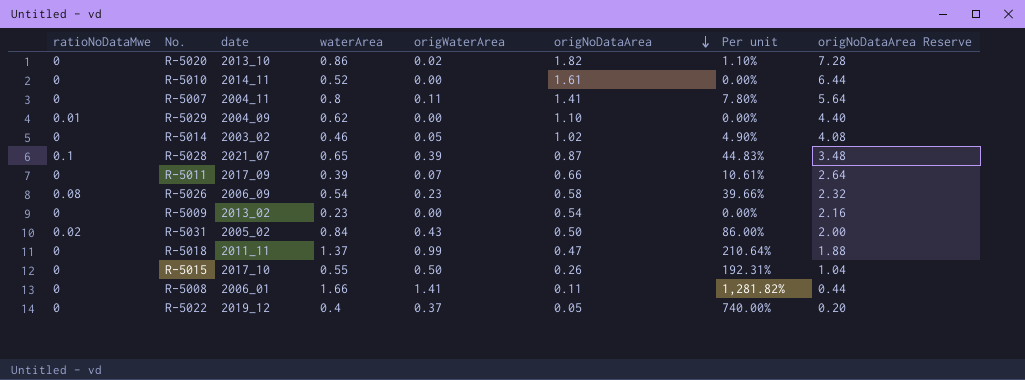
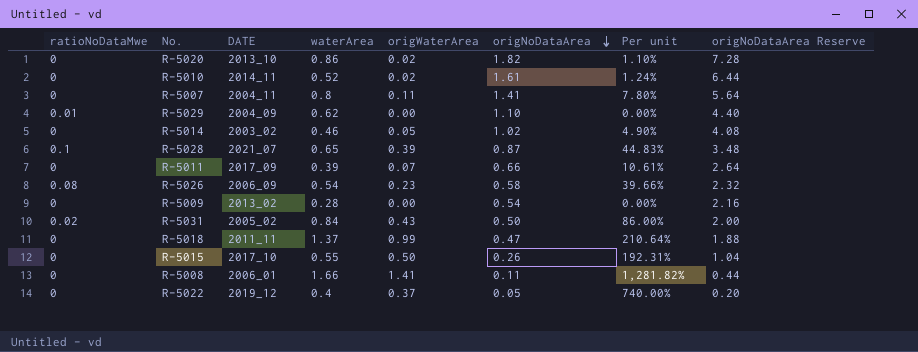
column name: date -> DATE
R-5010 | origWaterArea: 0.00 -> 0.02
R-5010 | Per unit: 0.00% -> 1.24%
R-5009 | waterArea: 0.23 -> 0.28

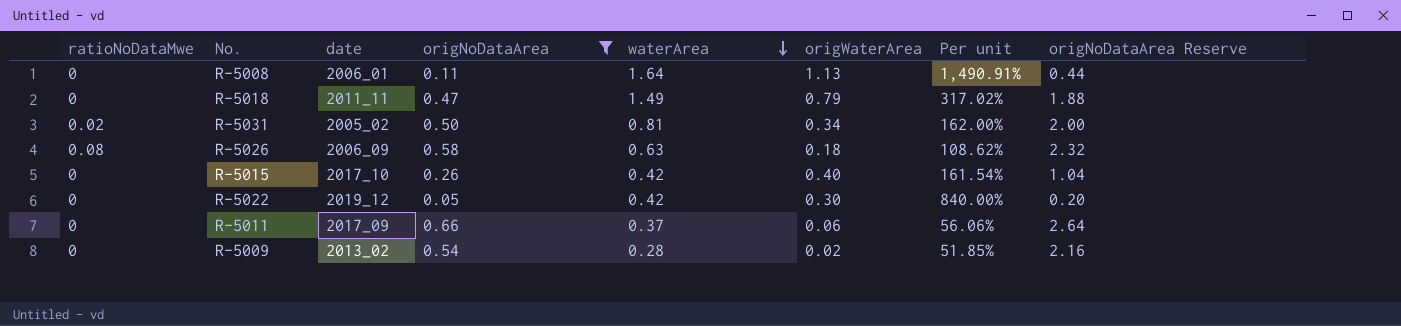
filter: none -> origNoDataArea <= 0.66
row order: origNoDataArea descending -> waterArea descending
column name: DATE -> date
column origNoDataArea | position: 6 -> 4
column Per unit | formula: [origWaterArea] / [origNoDataArea] -> [waterArea] / [origNoDataArea]
R-5008 | waterArea: 1.66 -> 1.64
R-5008 | origWaterArea: 1.41 -> 1.13
R-5018 | waterArea: 1.37 -> 1.49
R-5018 | origWaterArea: 0.99 -> 0.79
R-5031 | waterArea: 0.84 -> 0.81
R-5031 | origWaterArea: 0.43 -> 0.34
R-5026 | waterArea: 0.54 -> 0.63
R-5026 | origWaterArea: 0.23 -> 0.18
R-5015 | waterArea: 0.55 -> 0.42
R-5015 | origWaterArea: 0.50 -> 0.40
R-5022 | waterArea: 0.4 -> 0.42
R-5022 | origWaterArea: 0.37 -> 0.30
R-5011 | waterArea: 0.39 -> 0.37
R-5011 | origWaterArea: 0.07 -> 0.06
R-5009 | origWaterArea: 0.00 -> 0.02

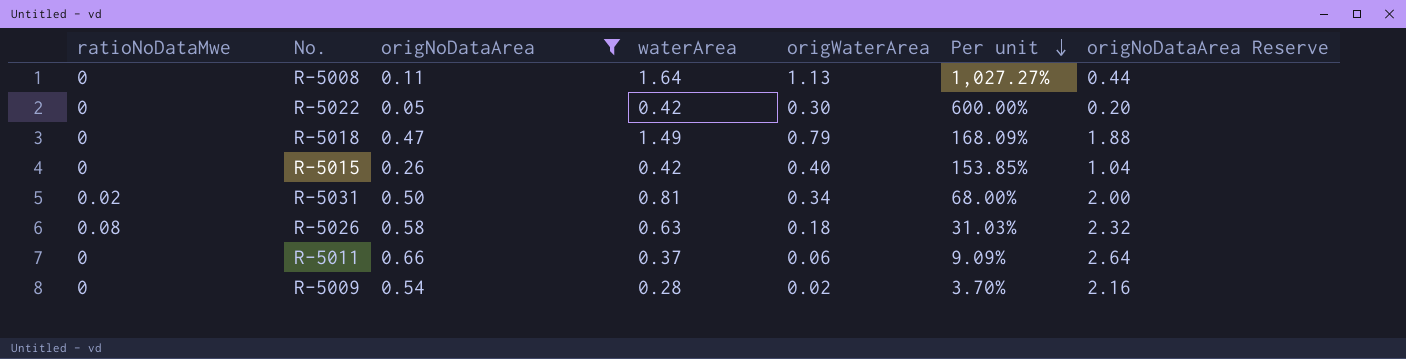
row order: waterArea descending -> Per unit descending
column date | position: 3 -> none
column Per unit | formula: [waterArea] / [origNoDataArea] -> [origWaterArea] / [origNoDataArea]

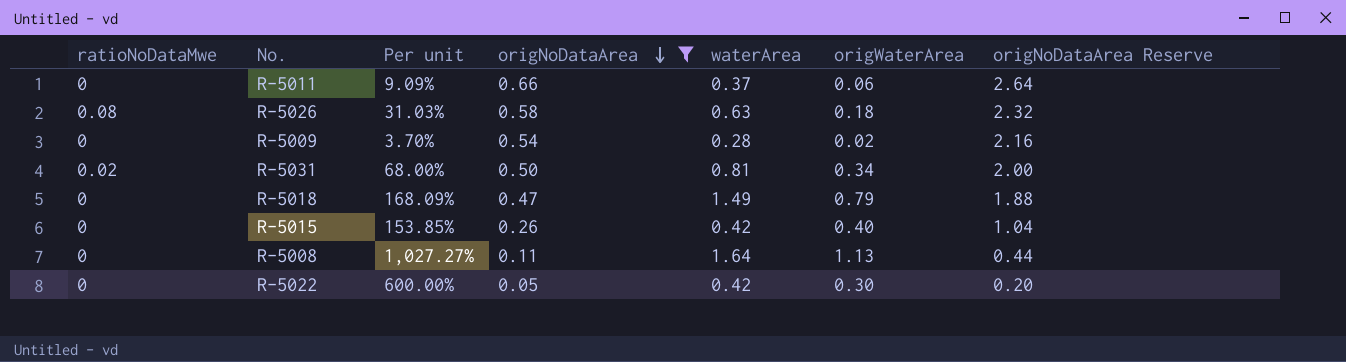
row order: Per unit descending -> origNoDataArea descending
column Per unit | position: 6 -> 3

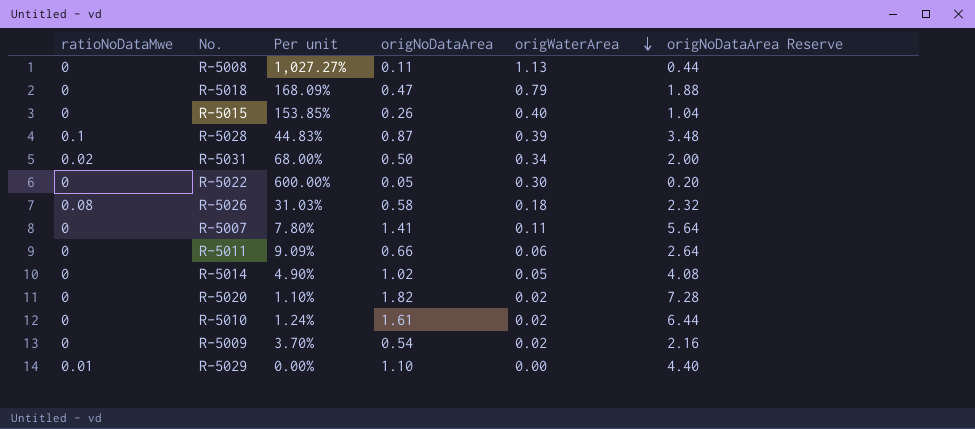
filter: origNoDataArea <= 0.66 -> none
row order: origNoDataArea descending -> origWaterArea descending
column waterArea | position: 5 -> none

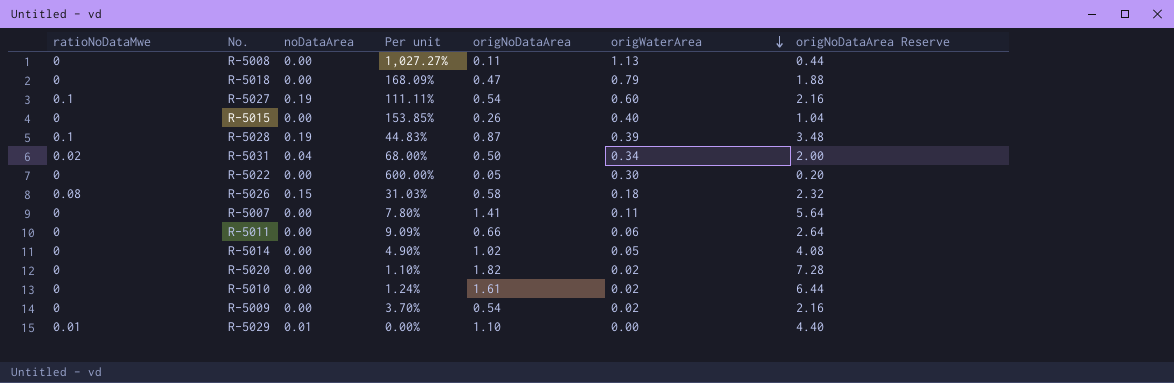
column noDataArea | position: none -> 3
row R-5027: none -> 0.1 | 0.19 | 111.11% | 0.54 | 0.60 | 2.16

